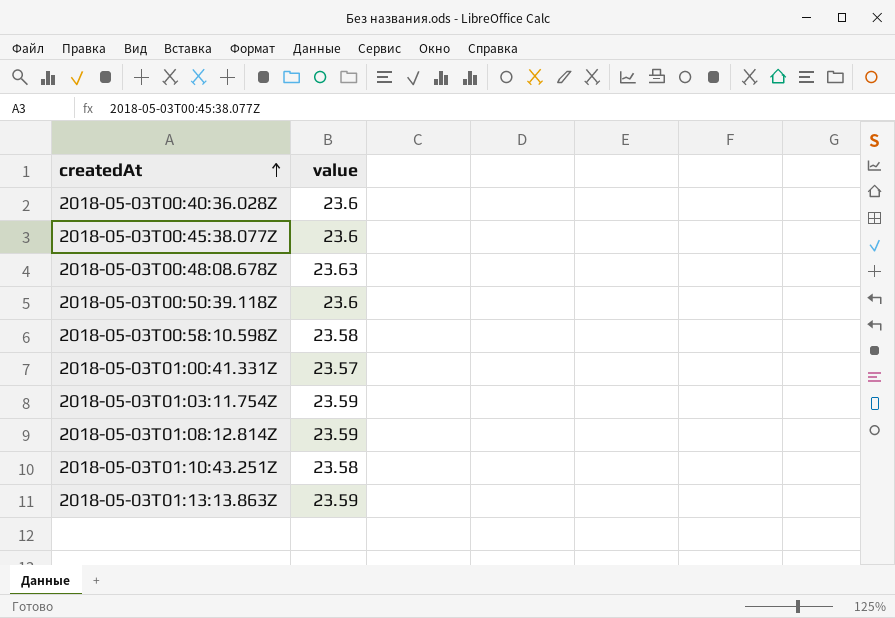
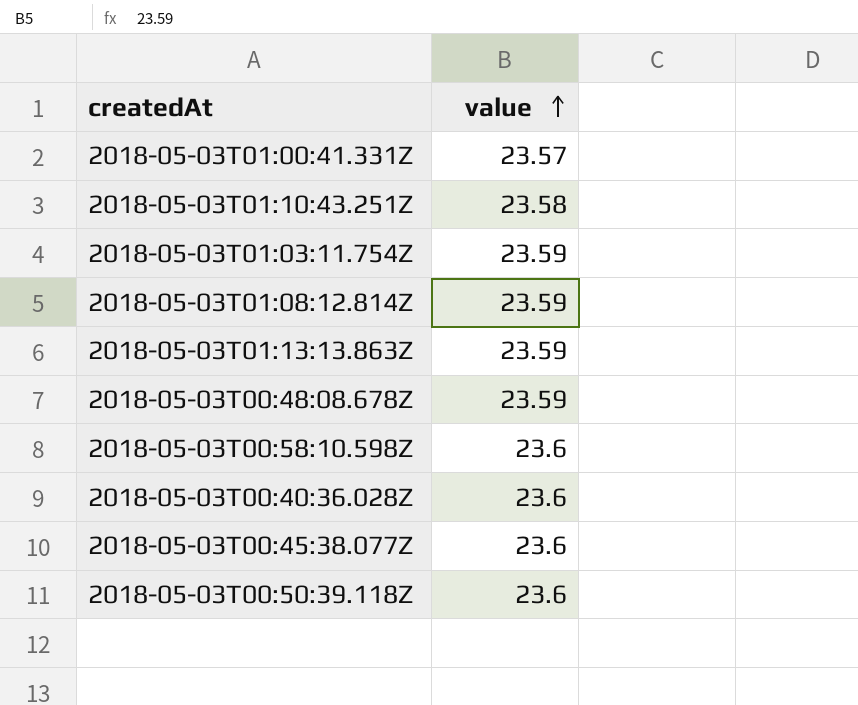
row order: createdAt ascending -> value ascending
2018-05-03T00:48:08.678Z | value: 23.63 -> 23.59
2018-05-03T00:58:10.598Z | value: 23.58 -> 23.6

